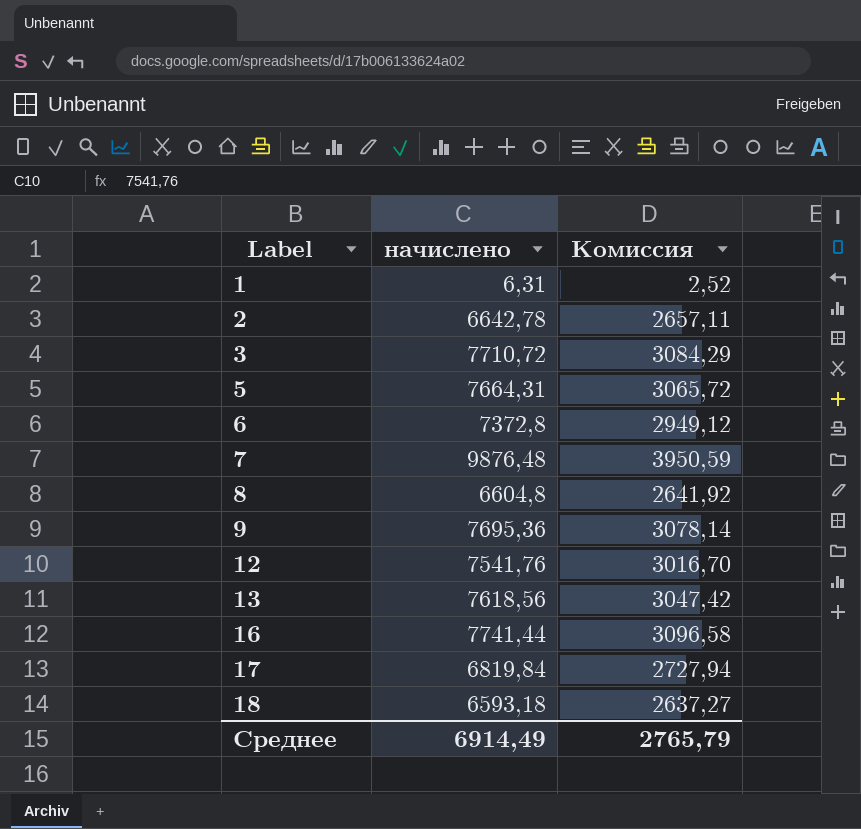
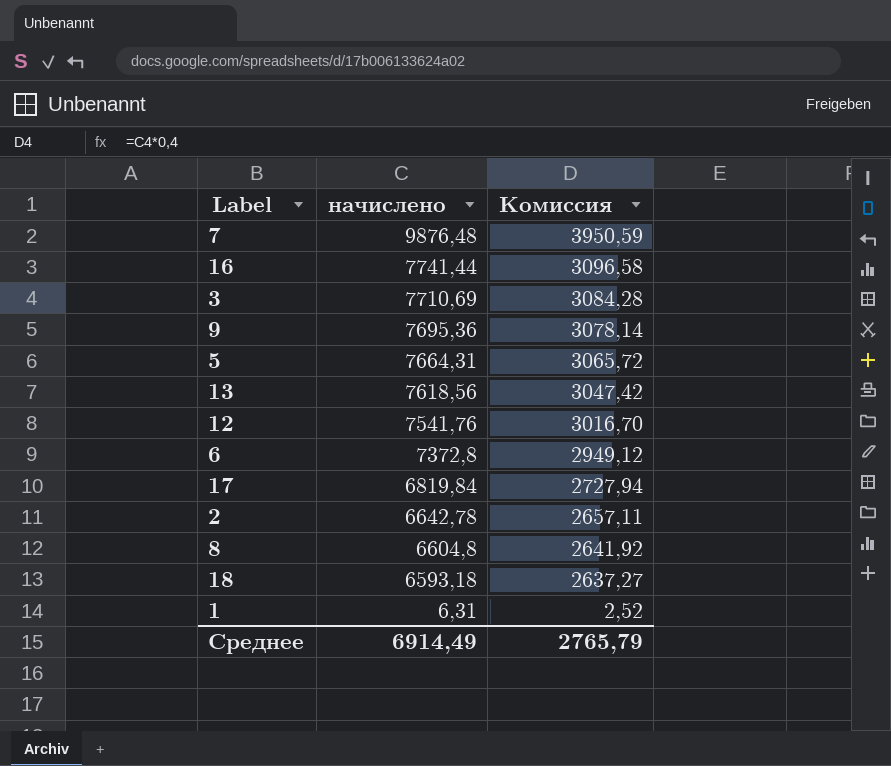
row order: Label ascending -> начислено descending
3 | начислено: 7710,72 -> 7710,69
3 | Комиссия: 3084,29 -> 3084,28

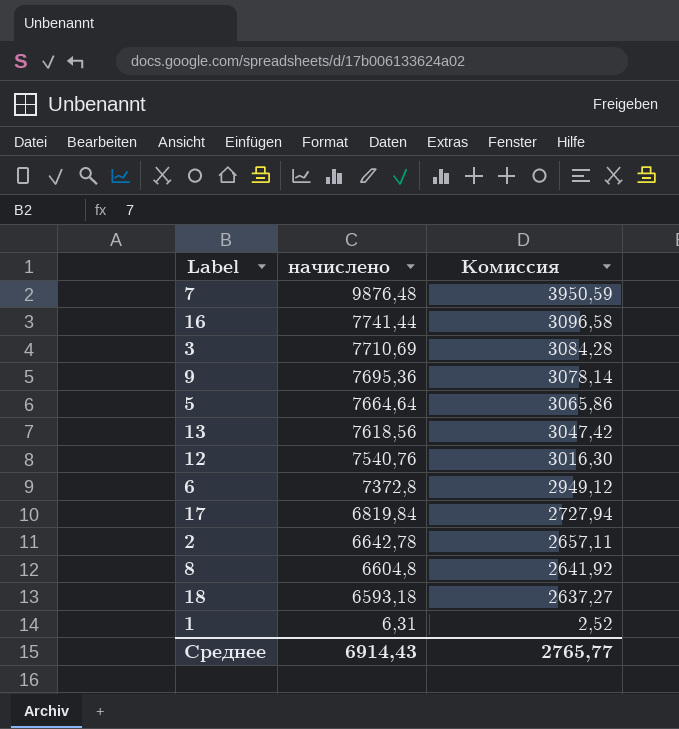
5 | начислено: 7664,31 -> 7664,64
5 | Комиссия: 3065,72 -> 3065,86
12 | начислено: 7541,76 -> 7540,76
12 | Комиссия: 3016,70 -> 3016,30
Среднее | начислено: 6914,49 -> 6914,43
Среднее | Комиссия: 2765,79 -> 2765,77

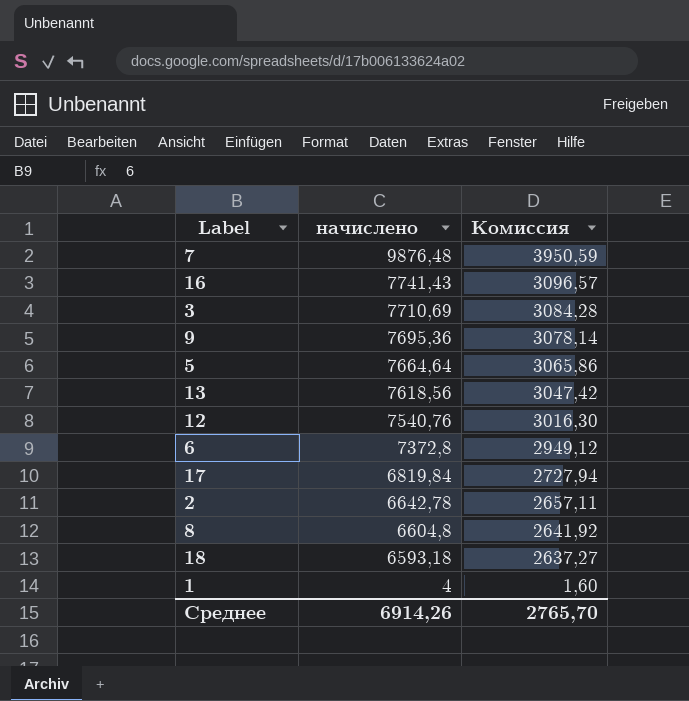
16 | начислено: 7741,44 -> 7741,43
16 | Комиссия: 3096,58 -> 3096,57
1 | начислено: 6,31 -> 4
1 | Комиссия: 2,52 -> 1,60
Среднее | начислено: 6914,43 -> 6914,26
Среднее | Комиссия: 2765,77 -> 2765,70

